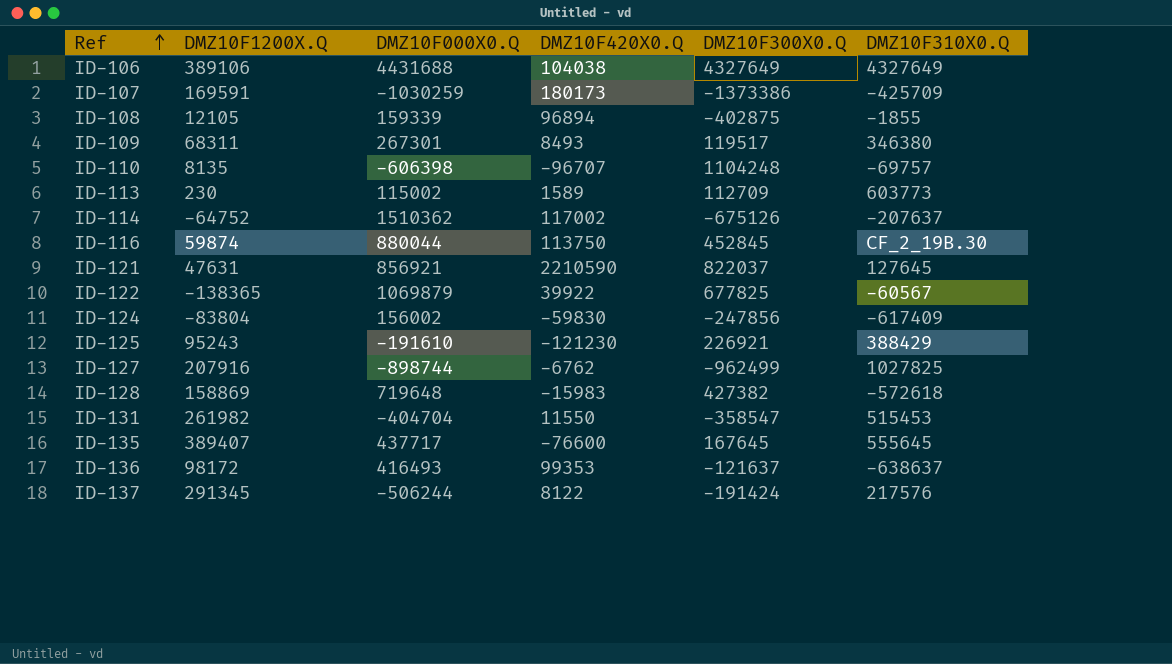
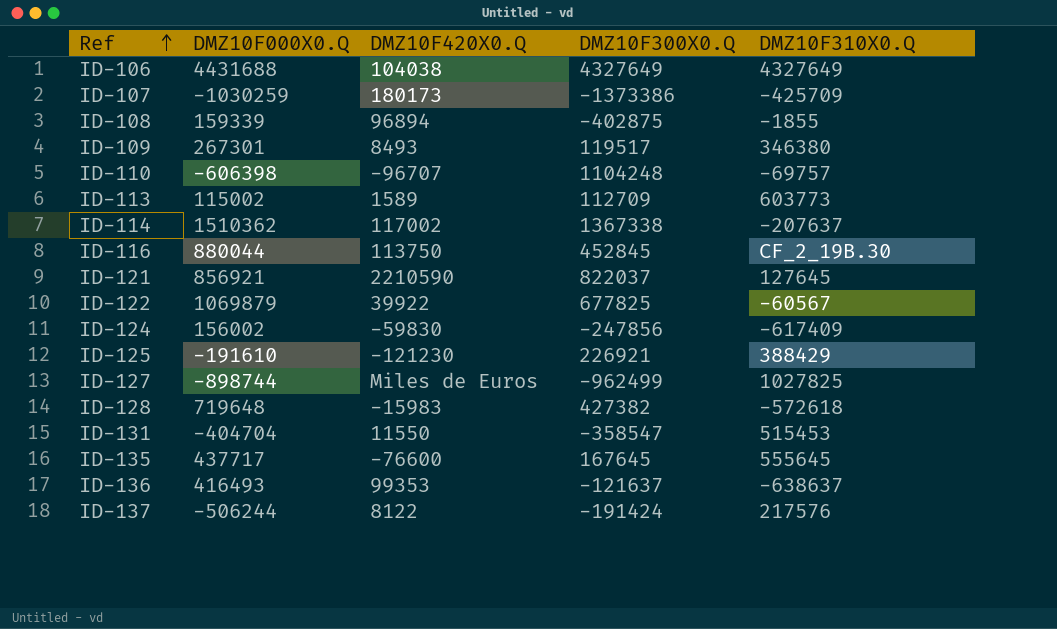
column DMZ10F1200X.Q | position: 2 -> none
ID-114 | DMZ10F300X0.Q: -675126 -> 1367338
ID-127 | DMZ10F420X0.Q: -6762 -> Miles de Euros

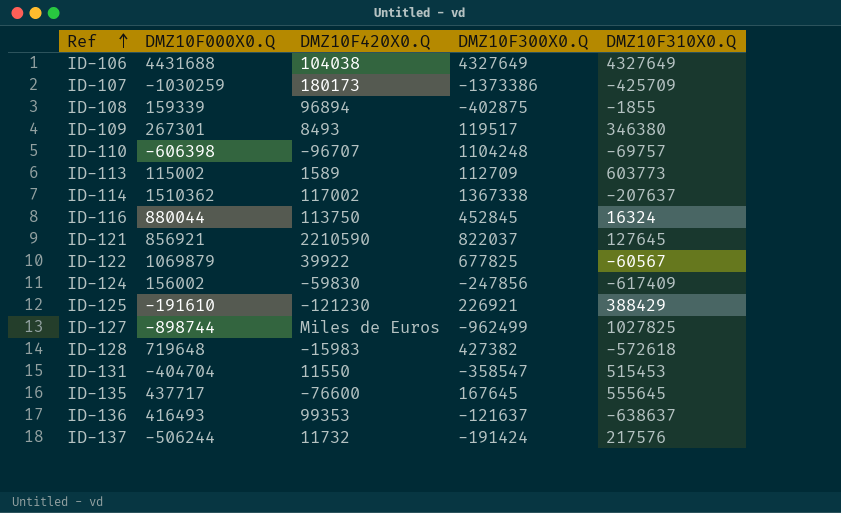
ID-116 | DMZ10F310X0.Q: CF_2_19B.30 -> 16324
ID-137 | DMZ10F420X0.Q: 8122 -> 11732

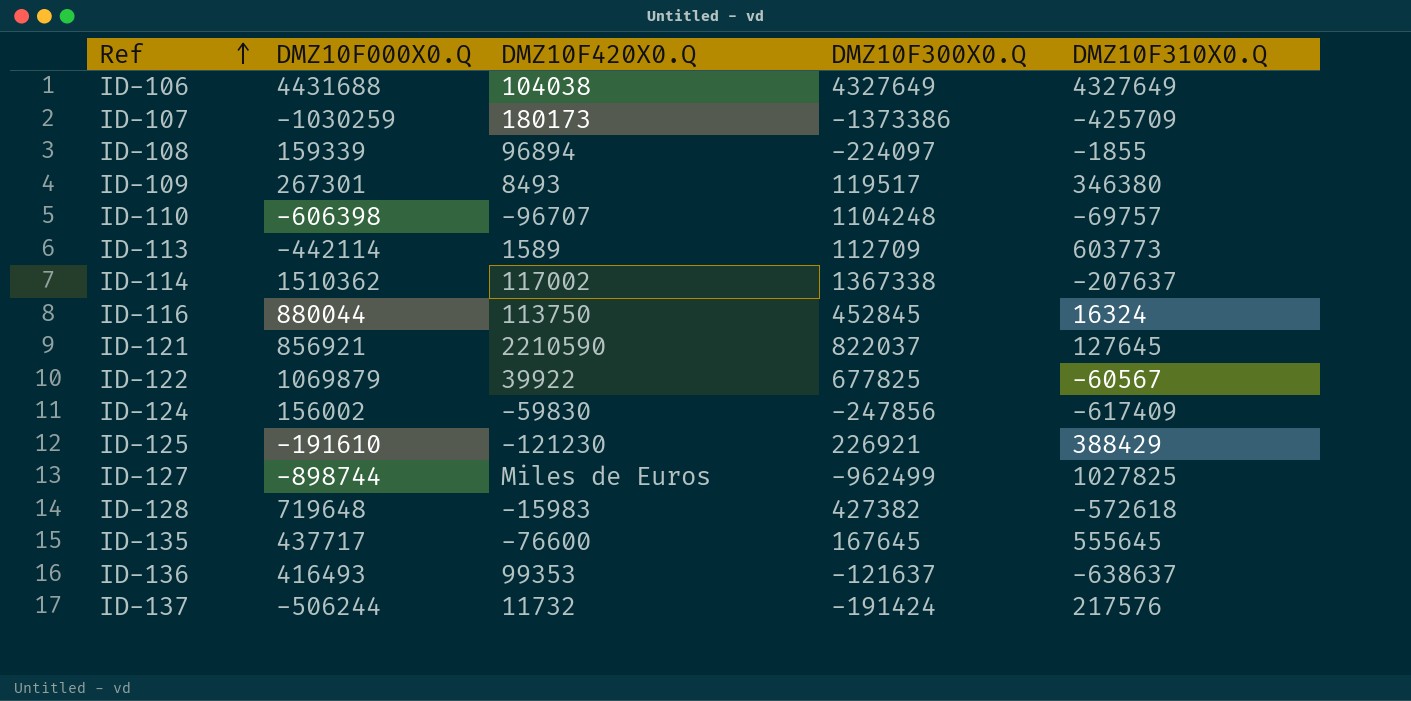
row ID-131: -404704 | 11550 | -358547 | 515453 -> none
ID-108 | DMZ10F300X0.Q: -402875 -> -224097
ID-113 | DMZ10F000X0.Q: 115002 -> -442114

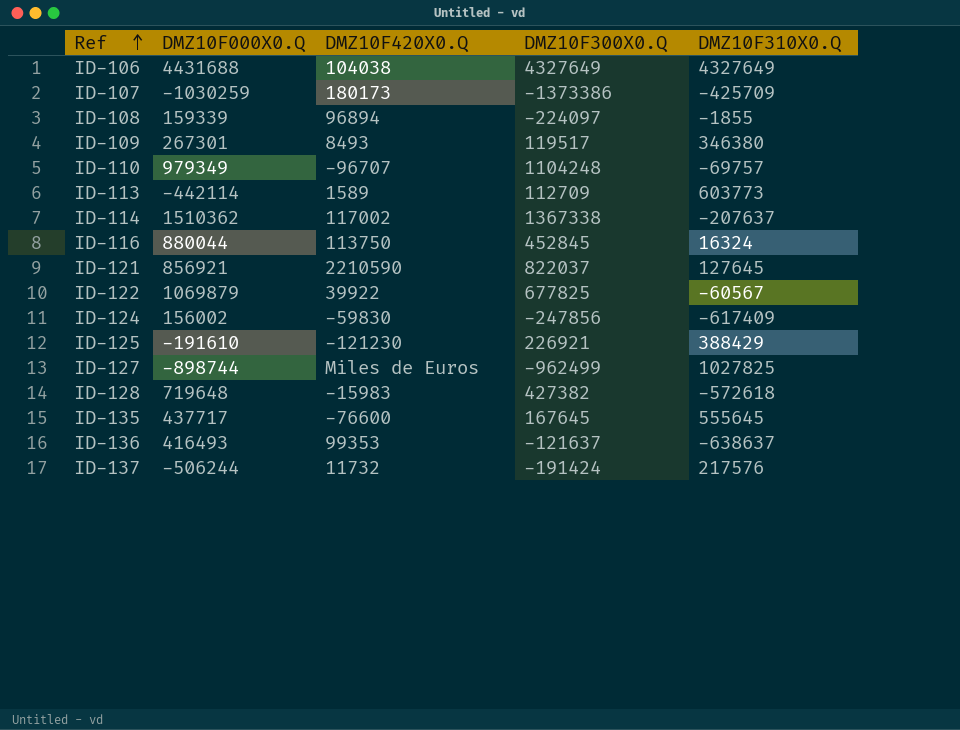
ID-110 | DMZ10F000X0.Q: -606398 -> 979349

